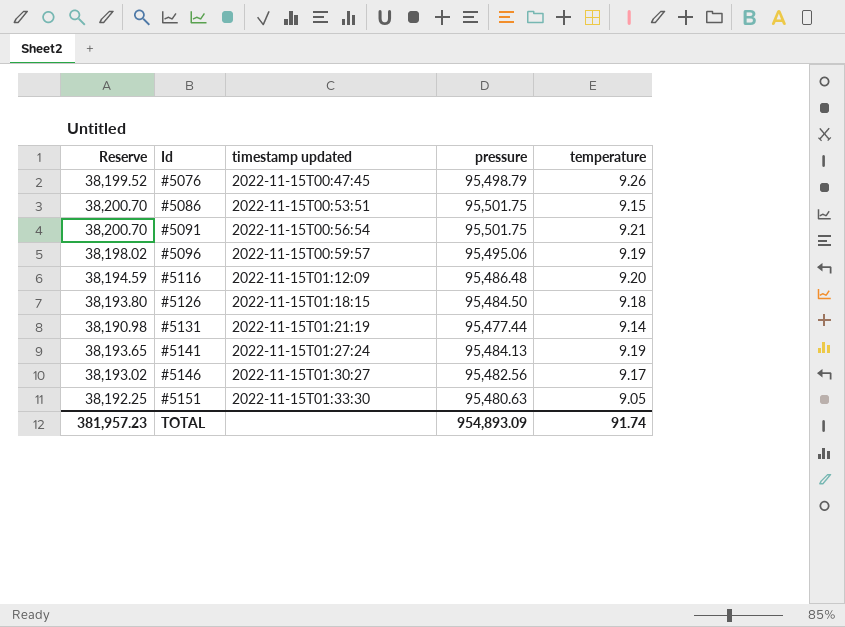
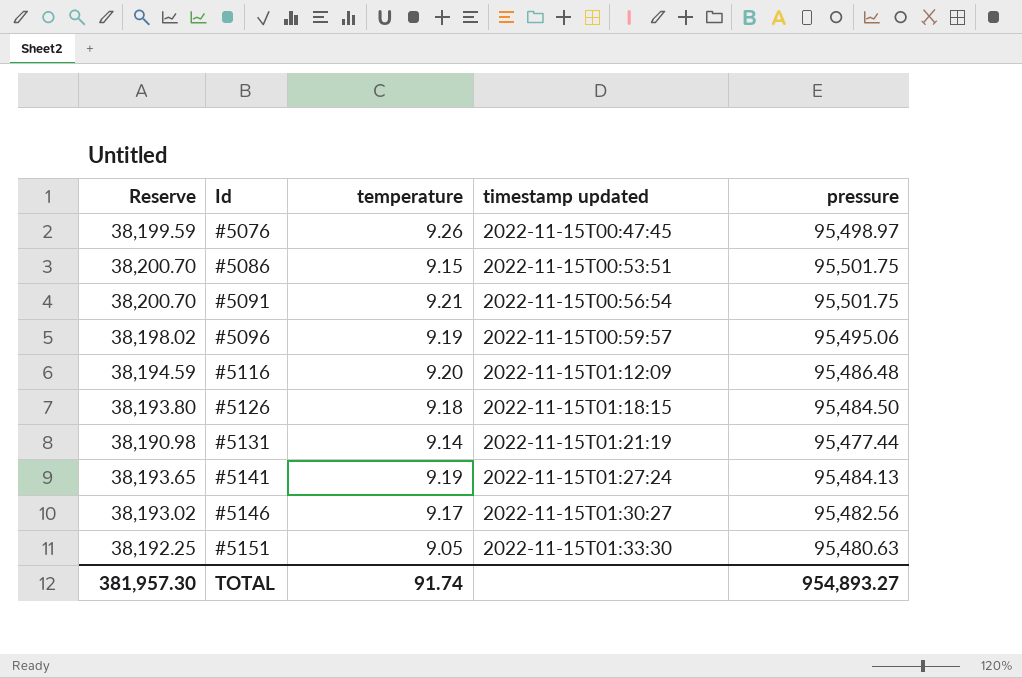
column temperature | position: 5 -> 3
#5076 | Reserve: 38,199.52 -> 38,199.59
#5076 | pressure: 95,498.79 -> 95,498.97
TOTAL | Reserve: 381,957.23 -> 381,957.30
TOTAL | pressure: 954,893.09 -> 954,893.27

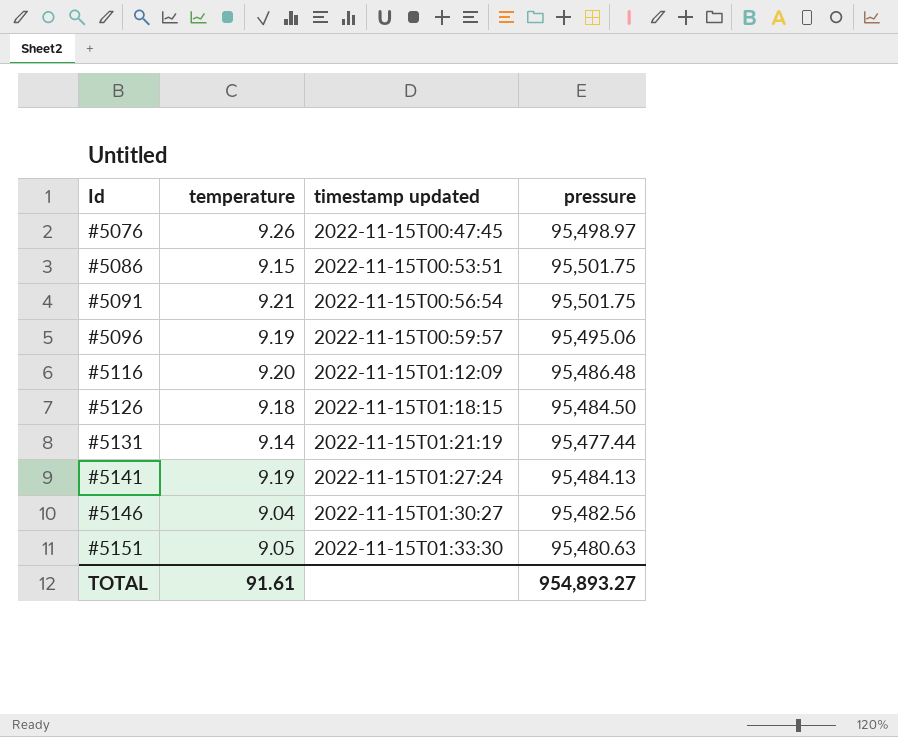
column Reserve | formula: [pressure] * 0.4 -> none
#5146 | temperature: 9.17 -> 9.04
TOTAL | temperature: 91.74 -> 91.61

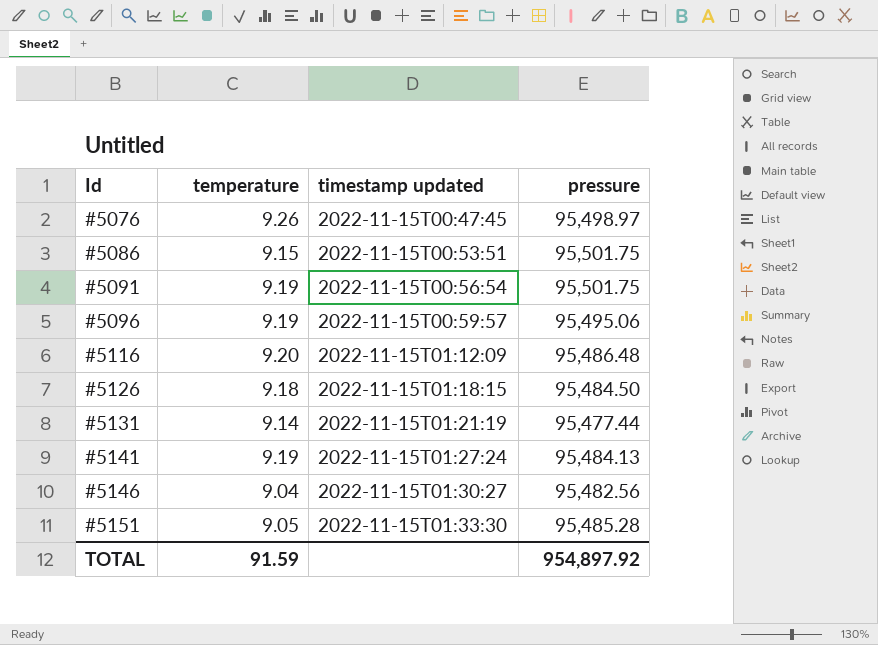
#5091 | temperature: 9.21 -> 9.19
#5151 | pressure: 95,480.63 -> 95,485.28
TOTAL | temperature: 91.61 -> 91.59
TOTAL | pressure: 954,893.27 -> 954,897.92

